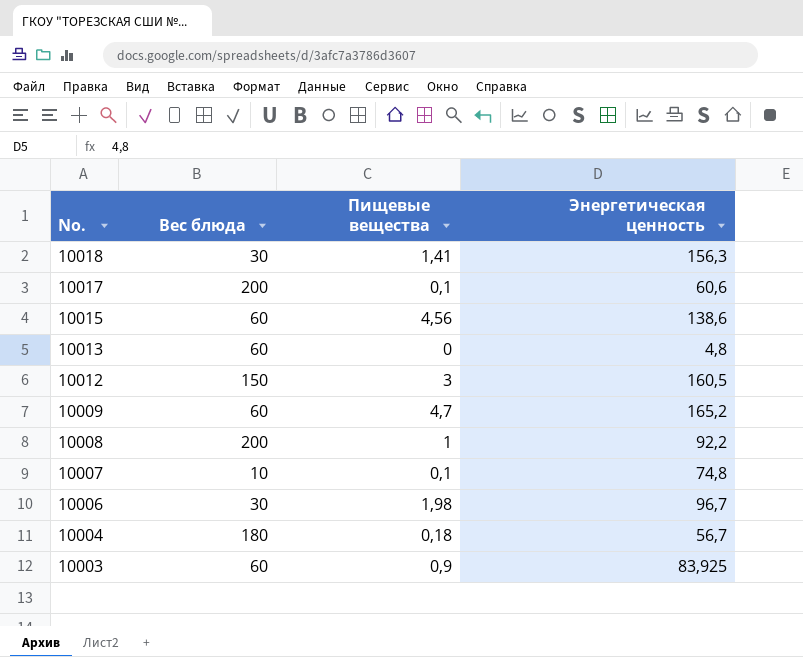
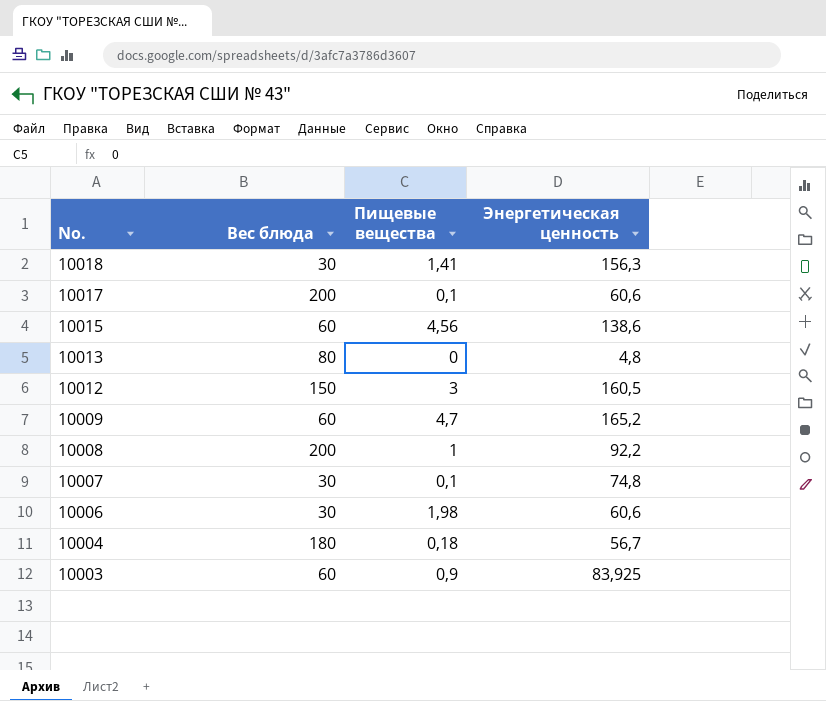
10013 | Вес блюда: 60 -> 80
10007 | Вес блюда: 10 -> 30
10006 | Энергетическая ценность: 96,7 -> 60,6

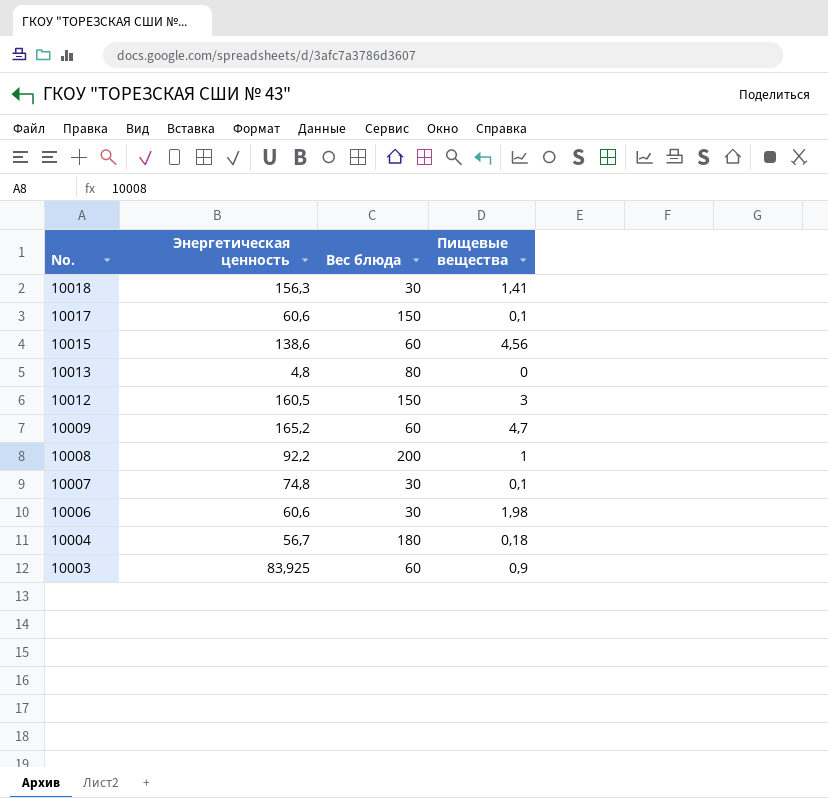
column Энергетическая ценность | position: 4 -> 2
10017 | Вес блюда: 200 -> 150

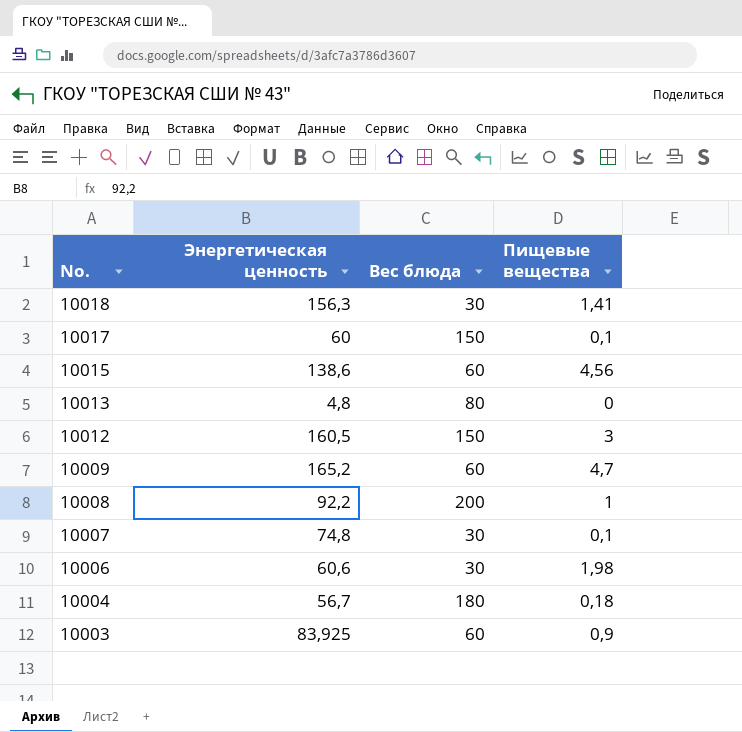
10017 | Энергетическая ценность: 60,6 -> 60

